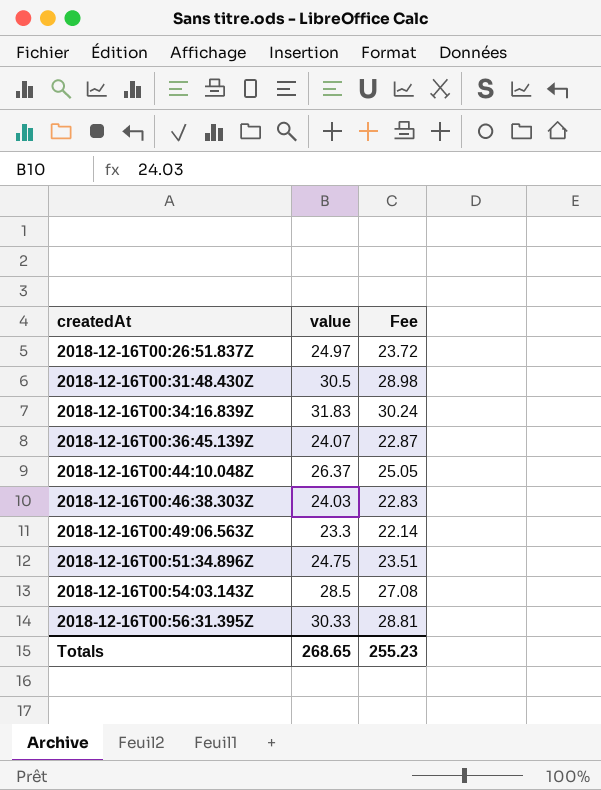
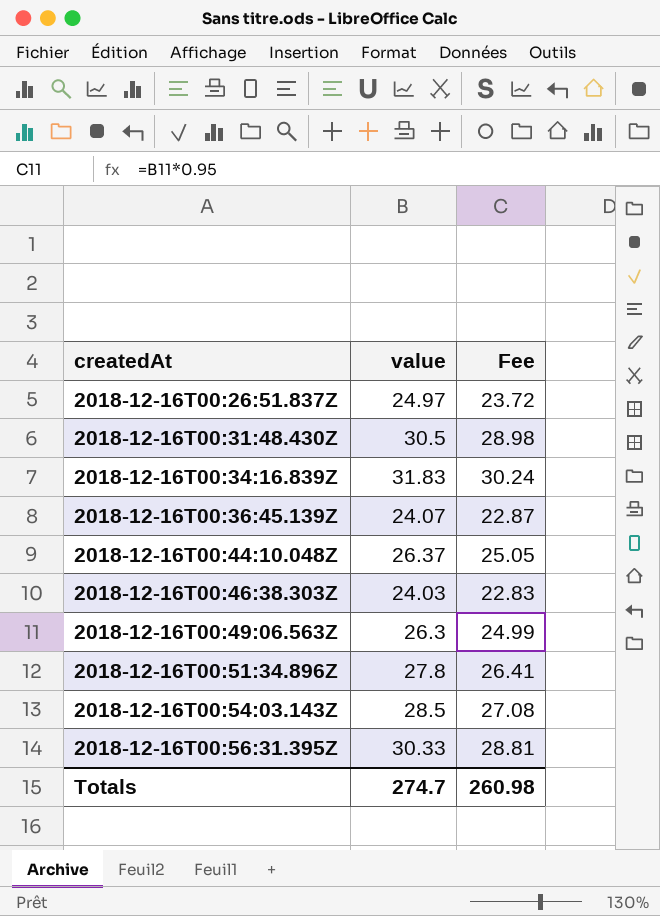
2018-12-16T00:49:06.563Z | value: 23.3 -> 26.3
2018-12-16T00:49:06.563Z | Fee: 22.14 -> 24.99
2018-12-16T00:51:34.896Z | value: 24.75 -> 27.8
2018-12-16T00:51:34.896Z | Fee: 23.51 -> 26.41
Totals | value: 268.65 -> 274.7
Totals | Fee: 255.23 -> 260.98

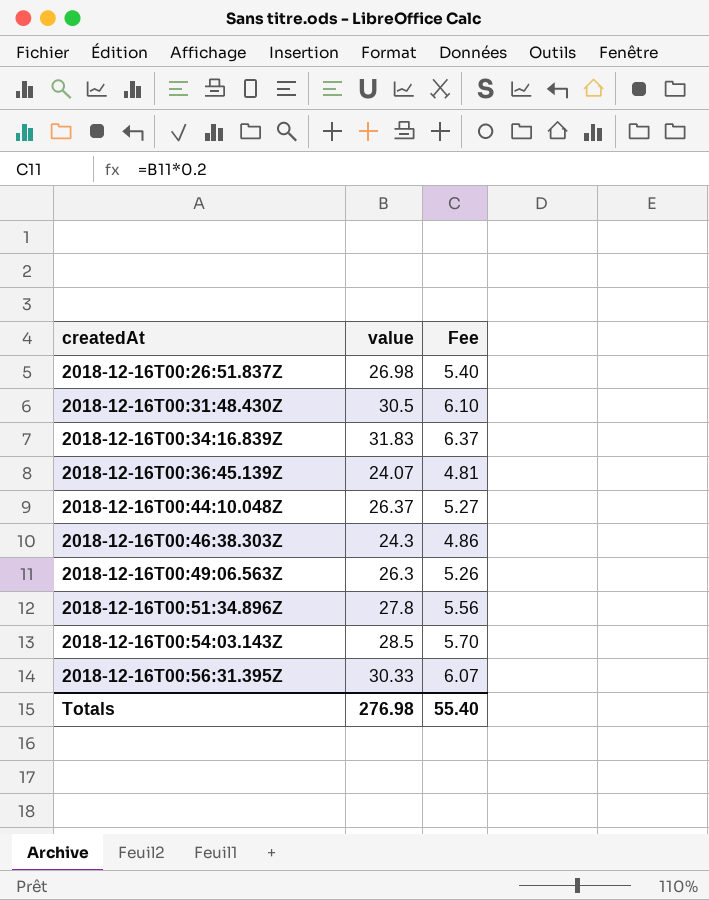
column Fee | formula: [value] * 0.95 -> [value] * 0.2
2018-12-16T00:26:51.837Z | value: 24.97 -> 26.98
2018-12-16T00:46:38.303Z | value: 24.03 -> 24.3
Totals | value: 274.7 -> 276.98
Totals | Fee: 260.98 -> 55.40

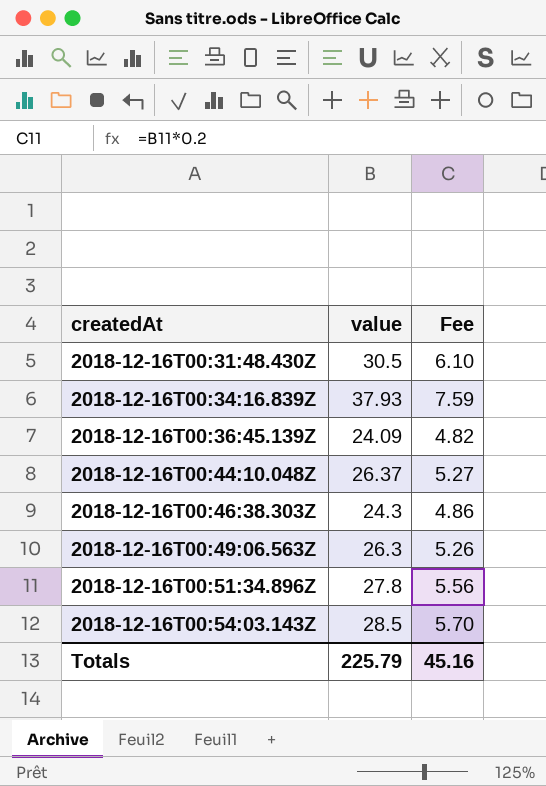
row 2018-12-16T00:26:51.837Z: 26.98 | 5.40 -> none
row 2018-12-16T00:56:31.395Z: 30.33 | 6.07 -> none
2018-12-16T00:34:16.839Z | value: 31.83 -> 37.93
2018-12-16T00:34:16.839Z | Fee: 6.37 -> 7.59
2018-12-16T00:36:45.139Z | value: 24.07 -> 24.09
2018-12-16T00:36:45.139Z | Fee: 4.81 -> 4.82
Totals | value: 276.98 -> 225.79
Totals | Fee: 55.40 -> 45.16

